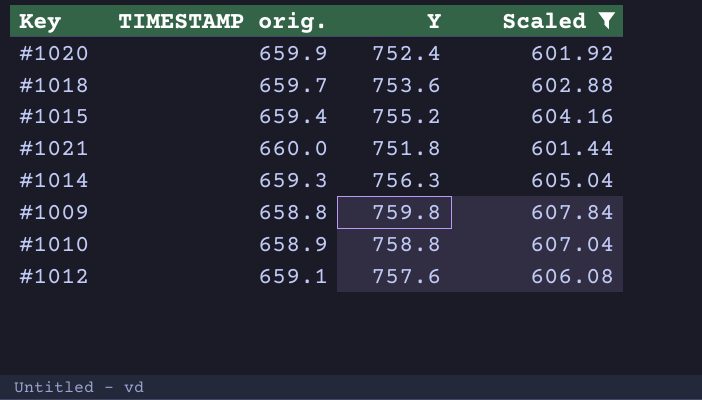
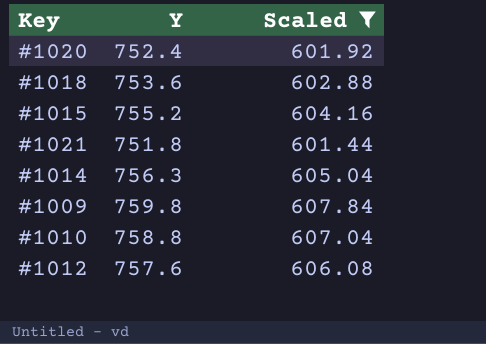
column TIMESTAMP orig. | position: 2 -> none

